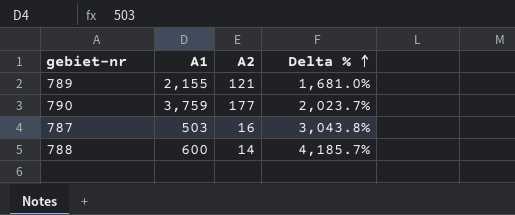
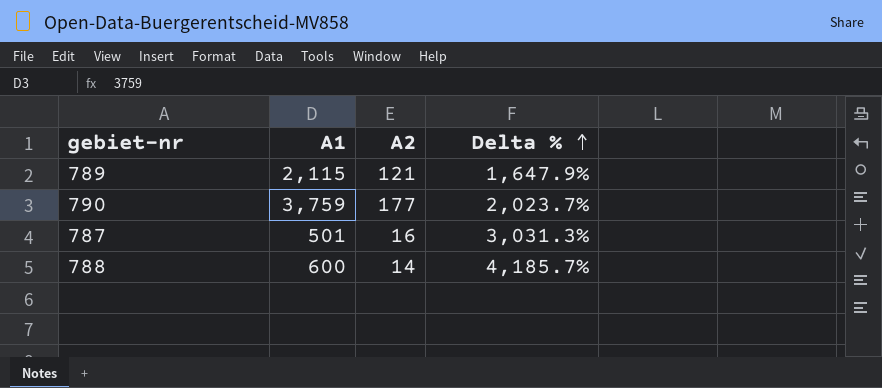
789 | A1: 2,155 -> 2,115
789 | Delta %: 1,681.0% -> 1,647.9%
787 | A1: 503 -> 501
787 | Delta %: 3,043.8% -> 3,031.3%

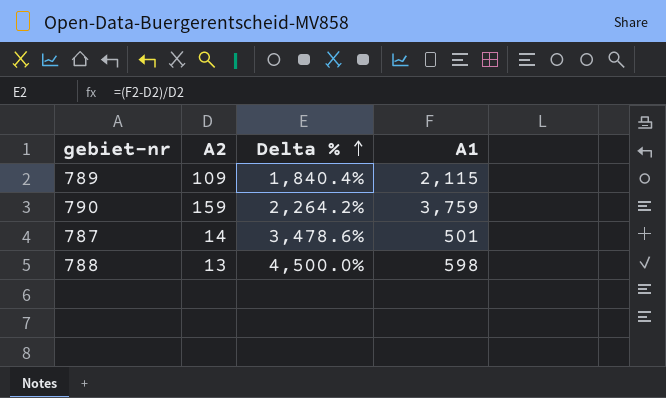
column A1 | position: 2 -> 4
789 | A2: 121 -> 109
789 | Delta %: 1,647.9% -> 1,840.4%
790 | A2: 177 -> 159
790 | Delta %: 2,023.7% -> 2,264.2%
787 | A2: 16 -> 14
787 | Delta %: 3,031.3% -> 3,478.6%
788 | A2: 14 -> 13
788 | Delta %: 4,185.7% -> 4,500.0%
788 | A1: 600 -> 598

